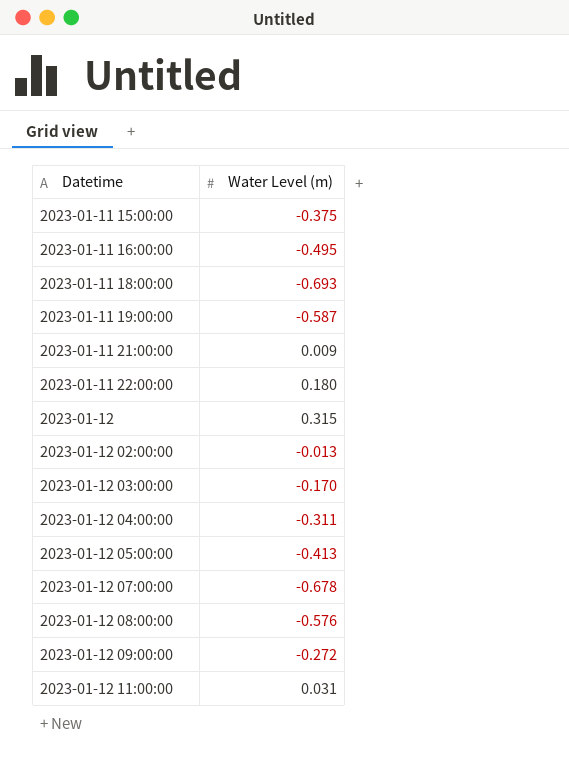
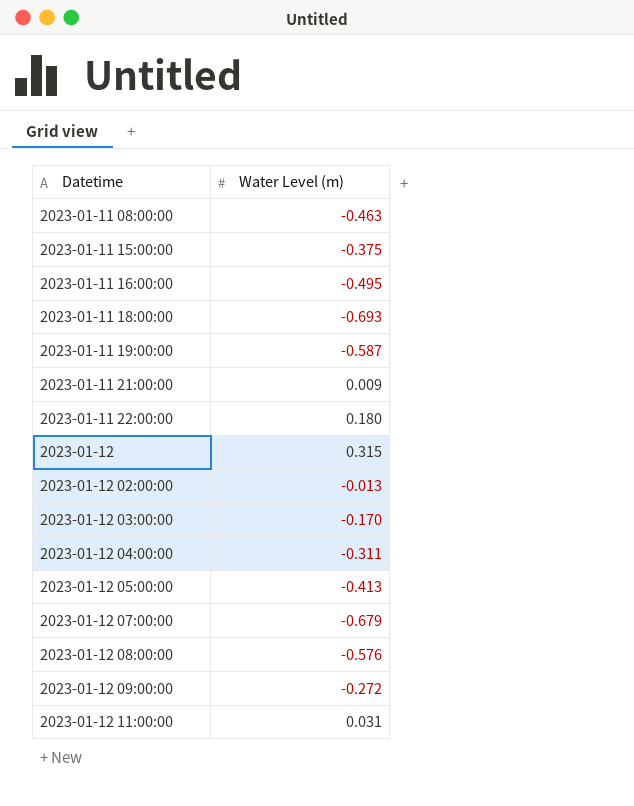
row 2023-01-11 08:00:00: none -> -0.463
2023-01-12 07:00:00 | Water Level (m): -0.678 -> -0.679

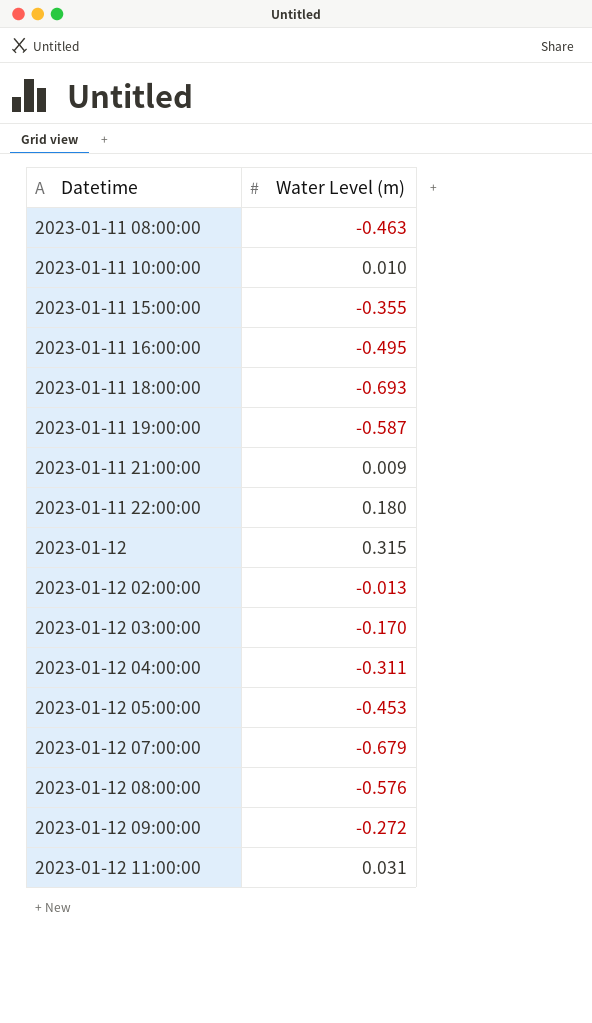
row 2023-01-11 10:00:00: none -> 0.010
2023-01-11 15:00:00 | Water Level (m): -0.375 -> -0.355
2023-01-12 05:00:00 | Water Level (m): -0.413 -> -0.453

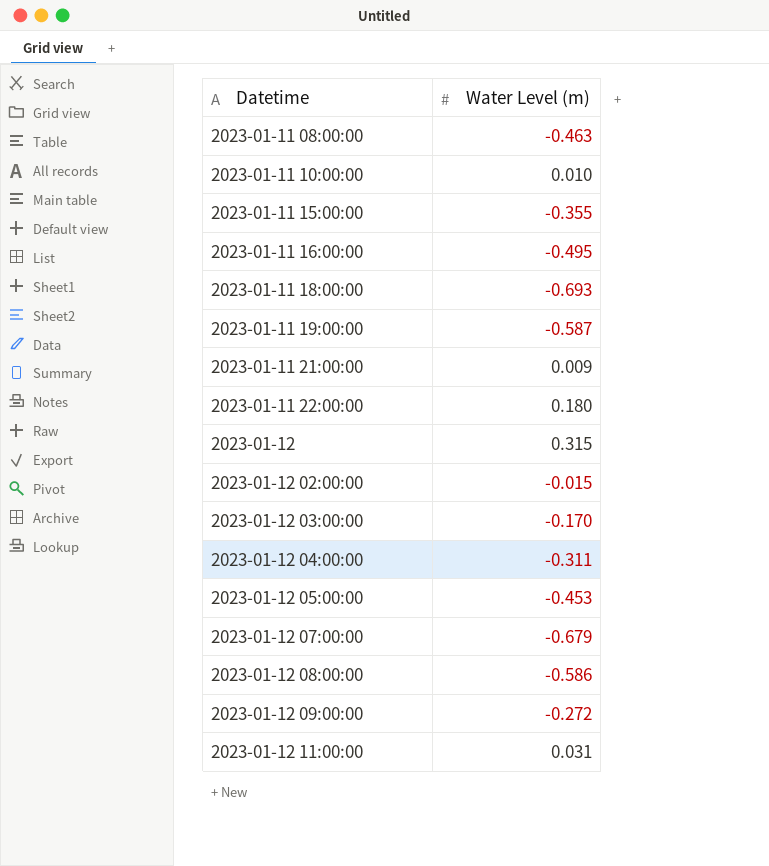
2023-01-12 02:00:00 | Water Level (m): -0.013 -> -0.015
2023-01-12 08:00:00 | Water Level (m): -0.576 -> -0.586

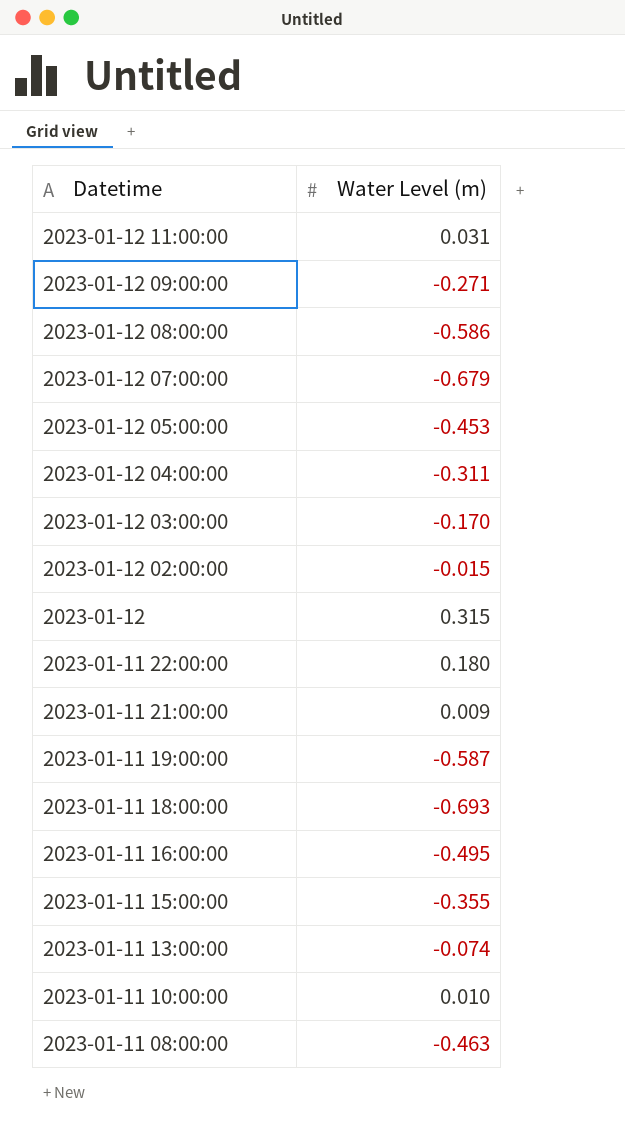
row order: Datetime ascending -> Datetime descending
2023-01-12 09:00:00 | Water Level (m): -0.272 -> -0.271
row 2023-01-11 13:00:00: none -> -0.074

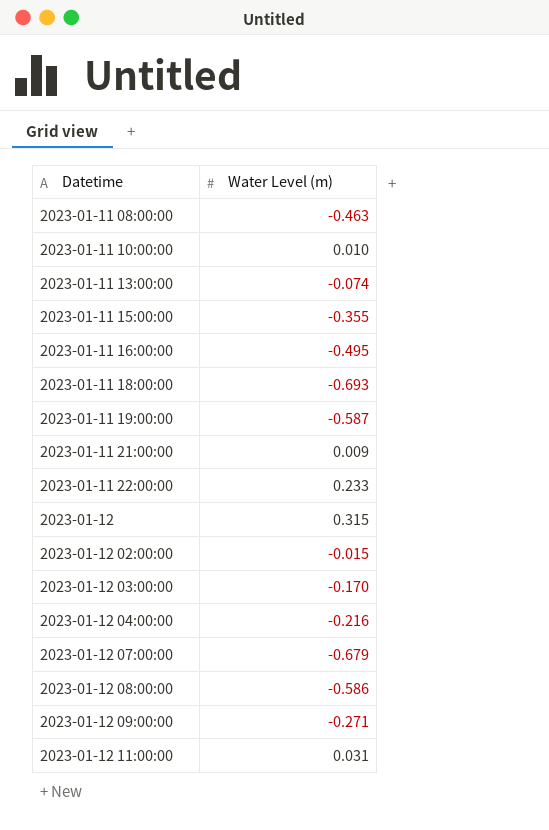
row order: Datetime descending -> Datetime ascending
row 2023-01-12 05:00:00: -0.453 -> none
2023-01-11 22:00:00 | Water Level (m): 0.180 -> 0.233
2023-01-12 04:00:00 | Water Level (m): -0.311 -> -0.216

